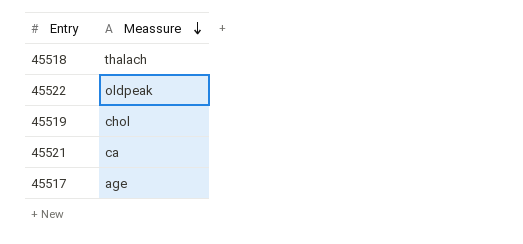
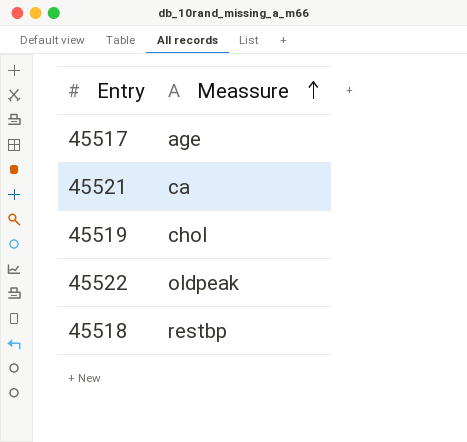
row order: Meassure descending -> Meassure ascending
45518 | Meassure: thalach -> restbp

